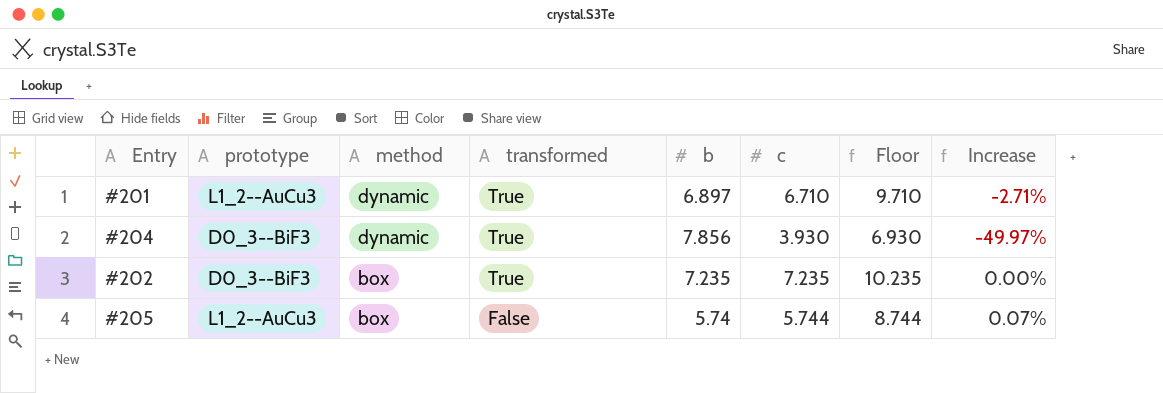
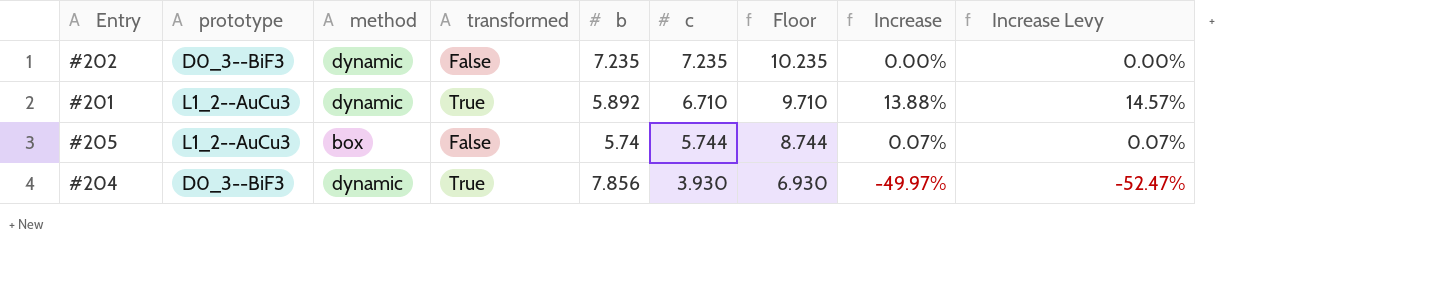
row order: method descending -> c descending
column Increase Levy | formula: none -> [Increase] * 1.05
#202 | method: box -> dynamic
#202 | transformed: True -> False
#201 | b: 6.897 -> 5.892
#201 | Increase: -2.71% -> 13.88%

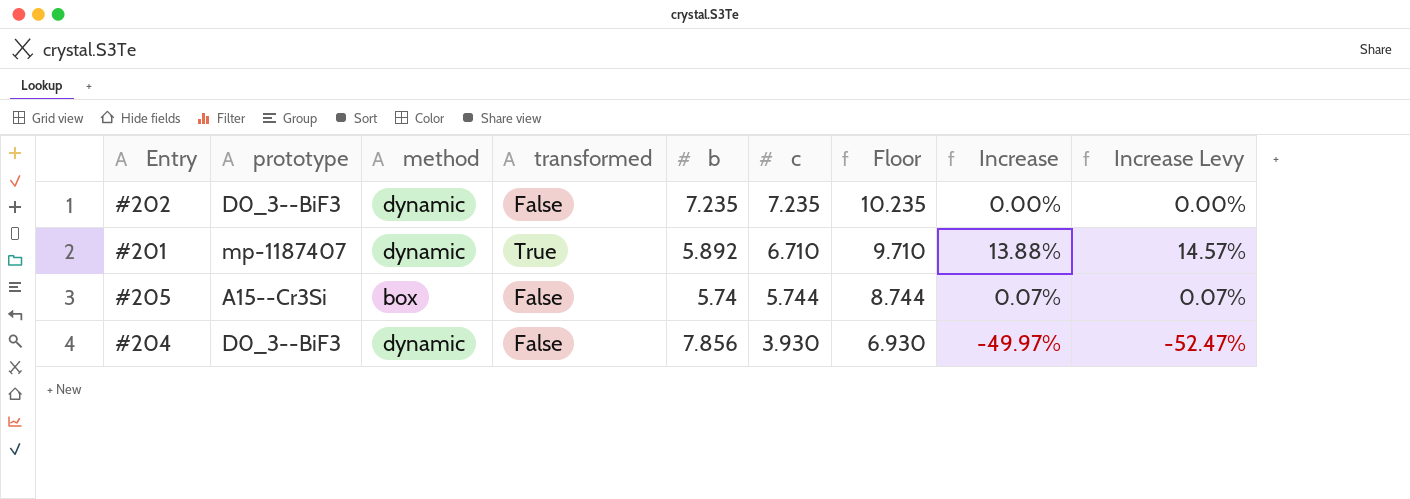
#201 | prototype: L1_2--AuCu3 -> mp-1187407
#205 | prototype: L1_2--AuCu3 -> A15--Cr3Si
#204 | transformed: True -> False

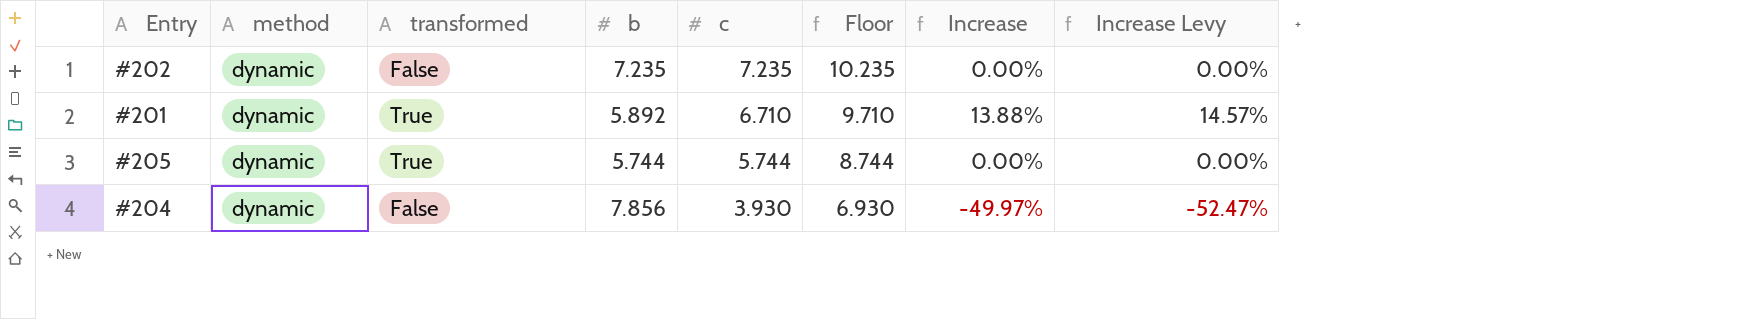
column prototype | position: 2 -> none
#205 | method: box -> dynamic
#205 | transformed: False -> True
#205 | b: 5.74 -> 5.744
#205 | Increase: 0.07% -> 0.00%
#205 | Increase Levy: 0.07% -> 0.00%

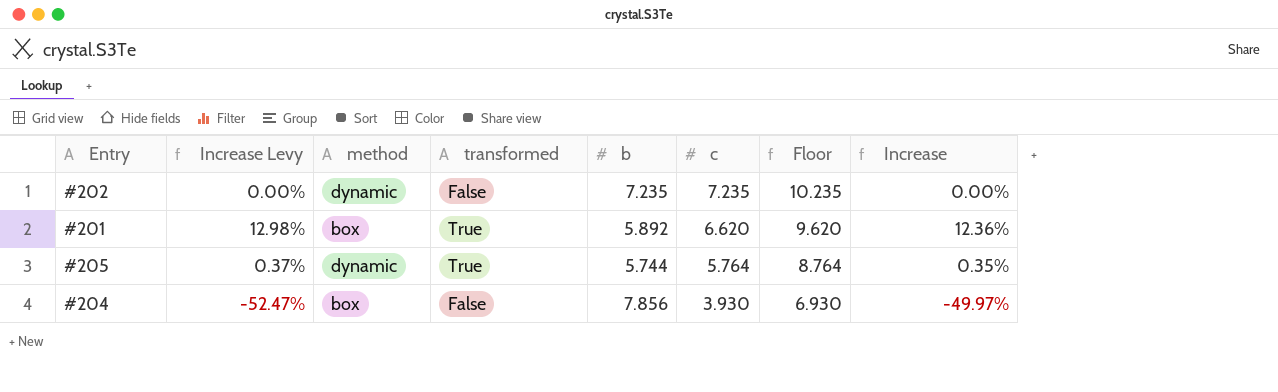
column Increase Levy | position: 8 -> 2
#201 | Increase Levy: 14.57% -> 12.98%
#201 | method: dynamic -> box
#201 | c: 6.710 -> 6.620
#201 | Floor: 9.710 -> 9.620
#201 | Increase: 13.88% -> 12.36%
#205 | Increase Levy: 0.00% -> 0.37%
#205 | c: 5.744 -> 5.764
#205 | Floor: 8.744 -> 8.764
#205 | Increase: 0.00% -> 0.35%
#204 | method: dynamic -> box

